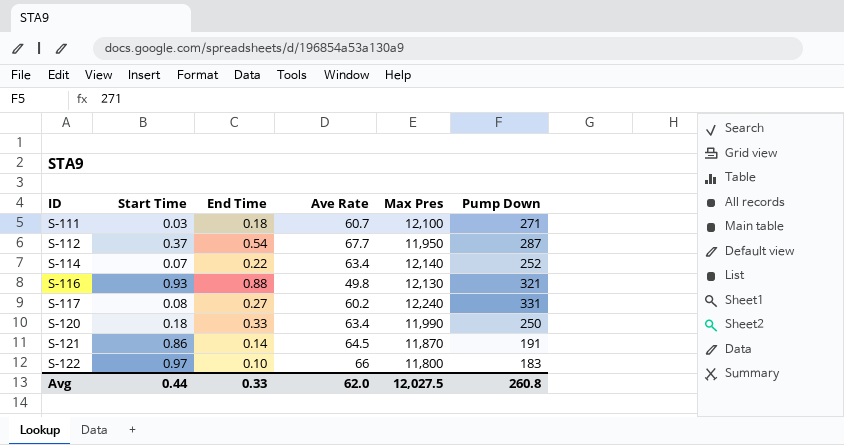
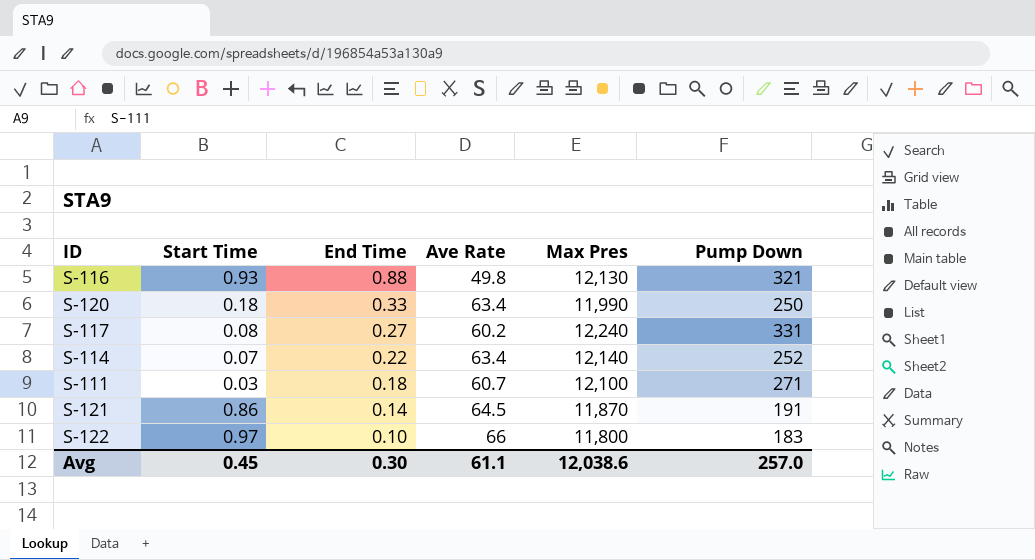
row order: ID ascending -> End Time descending
row S-112: 0.37 | 0.54 | 67.7 | 11,950 | 287 -> none
Avg | Start Time: 0.44 -> 0.45
Avg | End Time: 0.33 -> 0.30
Avg | Ave Rate: 62.0 -> 61.1
Avg | Max Pres: 12,027.5 -> 12,038.6
Avg | Pump Down: 260.8 -> 257.0

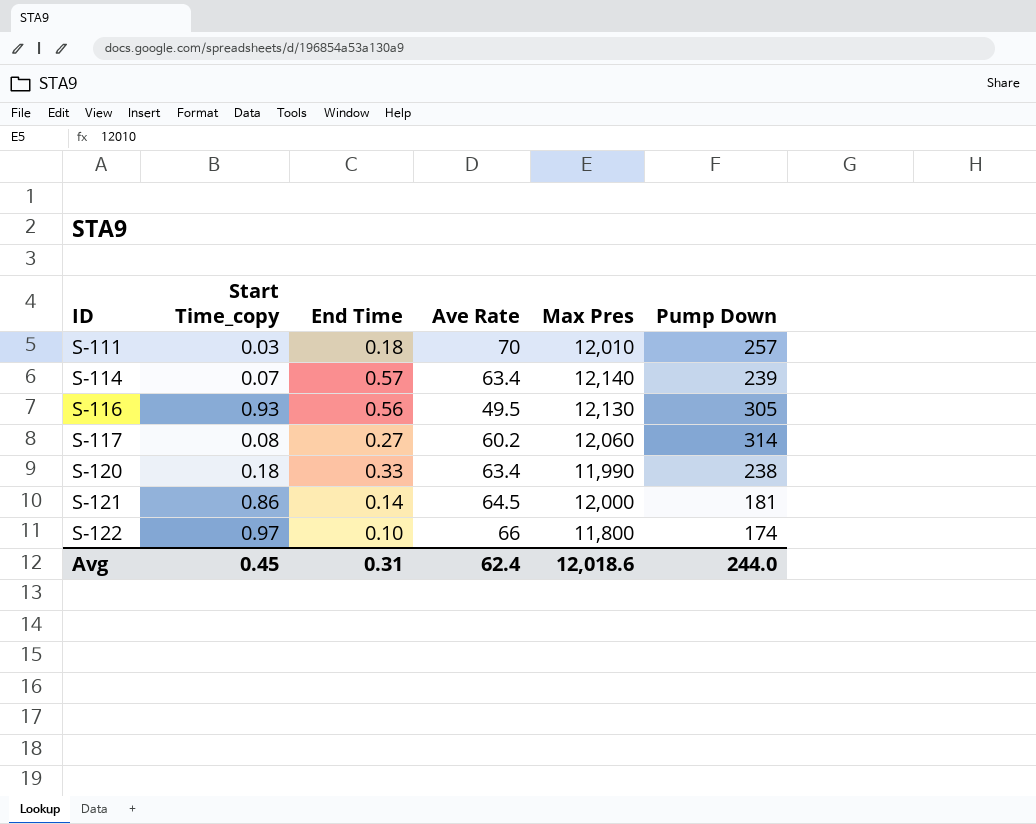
row order: End Time descending -> ID ascending
column name: Start Time -> Start Time_copy
S-111 | Ave Rate: 60.7 -> 70
S-111 | Max Pres: 12,100 -> 12,010
S-111 | Pump Down: 271 -> 257
S-114 | End Time: 0.22 -> 0.57
S-114 | Pump Down: 252 -> 239
S-116 | End Time: 0.88 -> 0.56
S-116 | Ave Rate: 49.8 -> 49.5
S-116 | Pump Down: 321 -> 305
S-117 | Max Pres: 12,240 -> 12,060
S-117 | Pump Down: 331 -> 314
S-120 | Pump Down: 250 -> 238
S-121 | Max Pres: 11,870 -> 12,000
S-121 | Pump Down: 191 -> 181
S-122 | Pump Down: 183 -> 174
Avg | End Time: 0.30 -> 0.31
Avg | Ave Rate: 61.1 -> 62.4
Avg | Max Pres: 12,038.6 -> 12,018.6
Avg | Pump Down: 257.0 -> 244.0

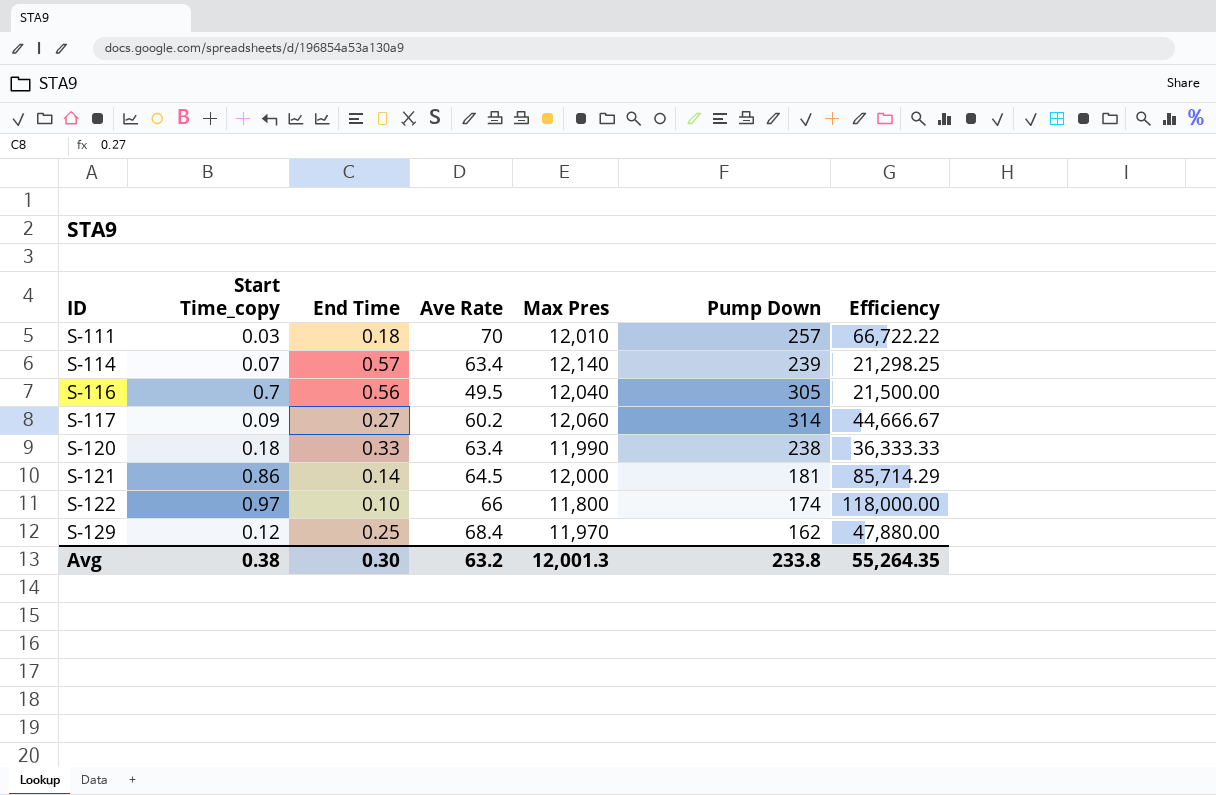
column Efficiency | formula: none -> [Max Pres] / [End Time]
S-116 | Start Time_copy: 0.93 -> 0.7
S-116 | Max Pres: 12,130 -> 12,040
S-117 | Start Time_copy: 0.08 -> 0.09
row S-129: none -> 0.12 | 0.25 | 68.4 | 11,970 | 162 | 47,880.00
Avg | Start Time_copy: 0.45 -> 0.38
Avg | End Time: 0.31 -> 0.30
Avg | Ave Rate: 62.4 -> 63.2
Avg | Max Pres: 12,018.6 -> 12,001.3
Avg | Pump Down: 244.0 -> 233.8

